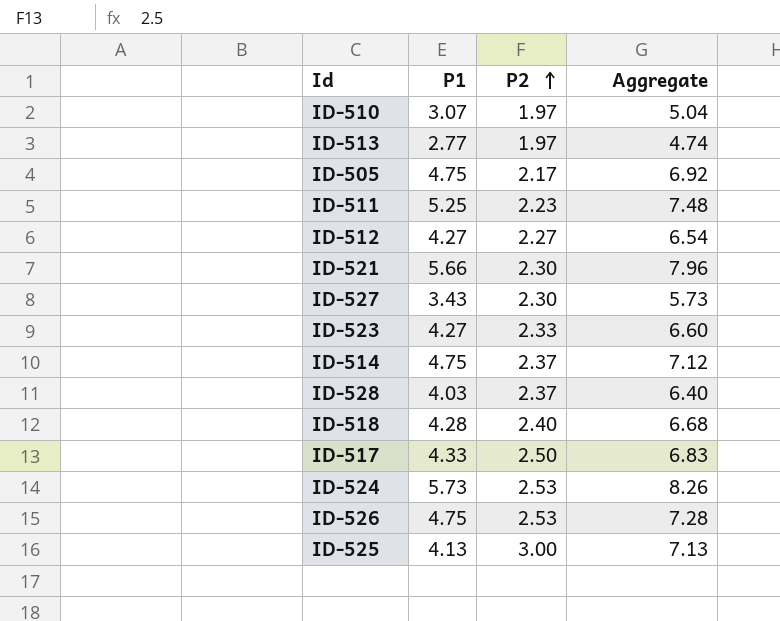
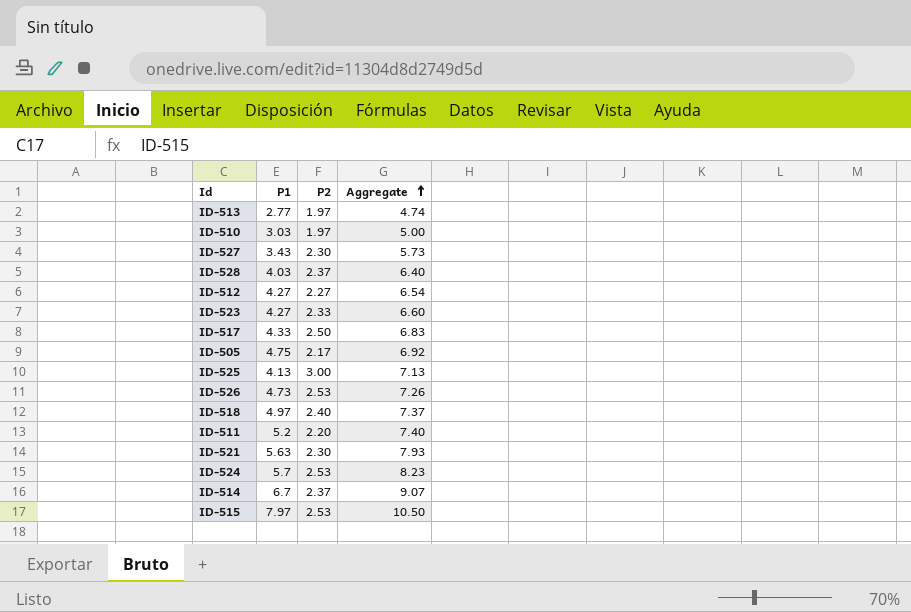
row order: P2 ascending -> Aggregate ascending
ID-510 | P1: 3.07 -> 3.03
ID-510 | Aggregate: 5.04 -> 5.00
ID-526 | P1: 4.75 -> 4.73
ID-526 | Aggregate: 7.28 -> 7.26
ID-518 | P1: 4.28 -> 4.97
ID-518 | Aggregate: 6.68 -> 7.37
ID-511 | P1: 5.25 -> 5.2
ID-511 | P2: 2.23 -> 2.20
ID-511 | Aggregate: 7.48 -> 7.40
ID-521 | P1: 5.66 -> 5.63
ID-521 | Aggregate: 7.96 -> 7.93
ID-524 | P1: 5.73 -> 5.7
ID-524 | Aggregate: 8.26 -> 8.23
ID-514 | P1: 4.75 -> 6.7
ID-514 | Aggregate: 7.12 -> 9.07
row ID-515: none -> 7.97 | 2.53 | 10.50

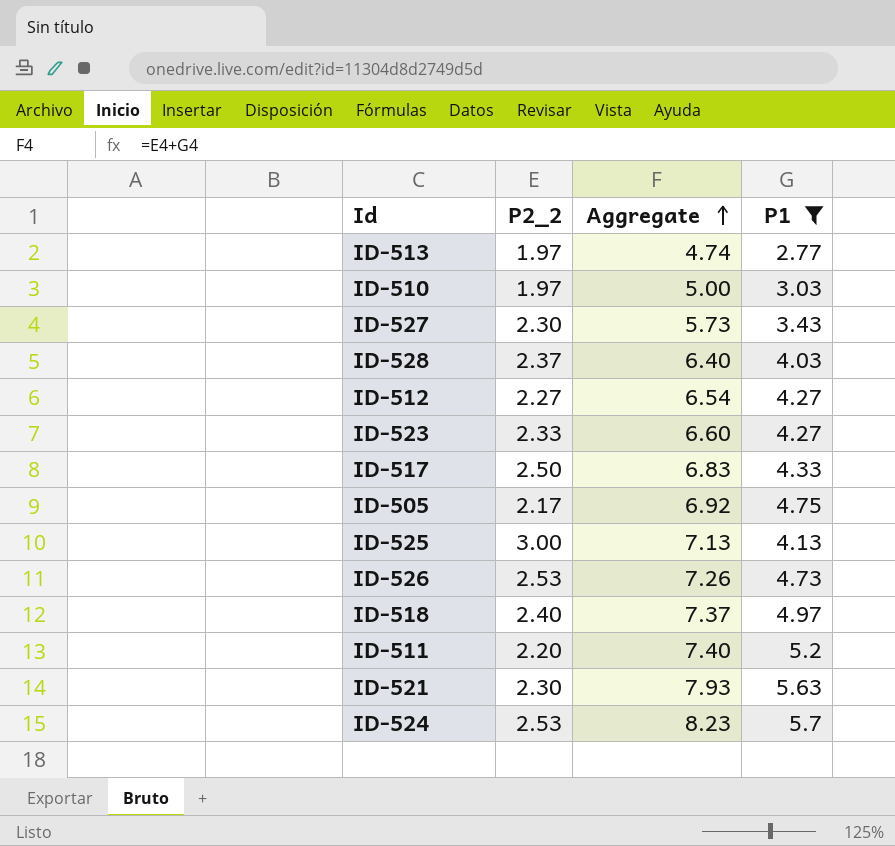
filter: none -> P1 <= 5.7
column name: P2 -> P2_2
column P1 | position: 2 -> 4

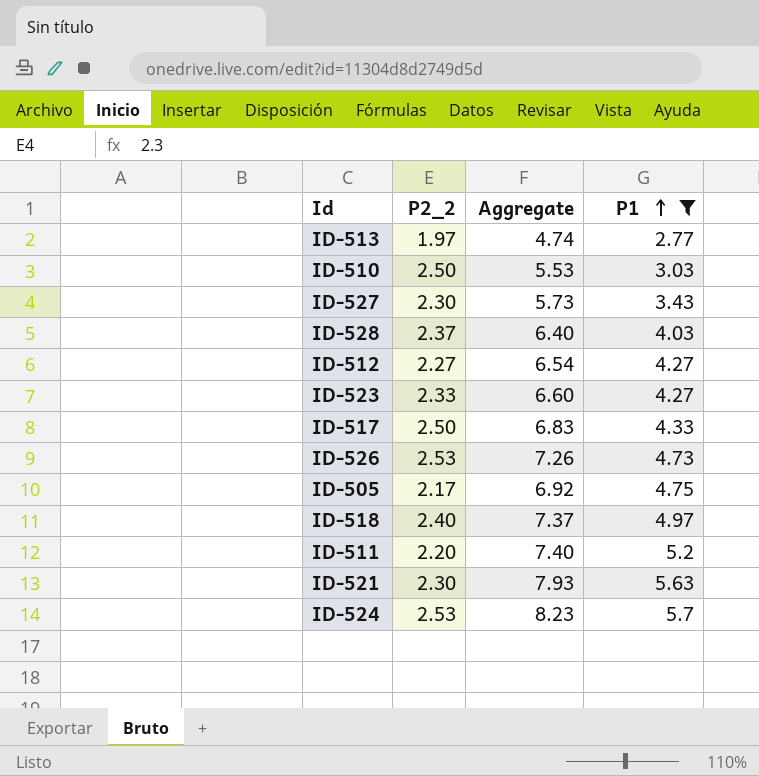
row order: Aggregate ascending -> P1 ascending
row ID-525: 3.00 | 7.13 | 4.13 -> none
ID-510 | P2_2: 1.97 -> 2.50
ID-510 | Aggregate: 5.00 -> 5.53

